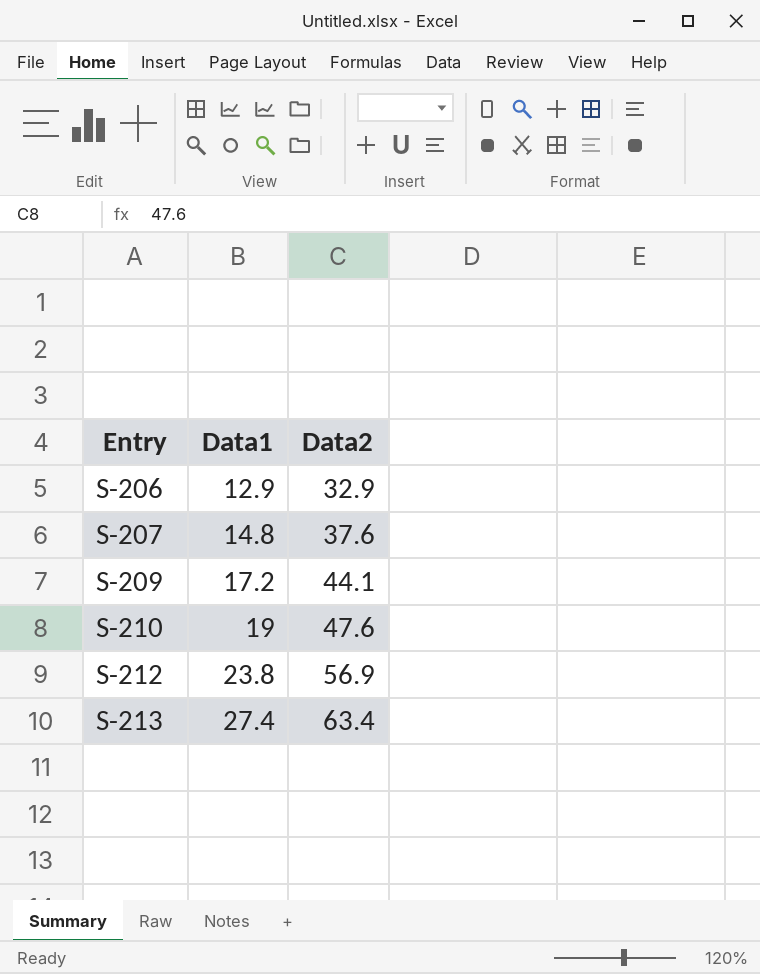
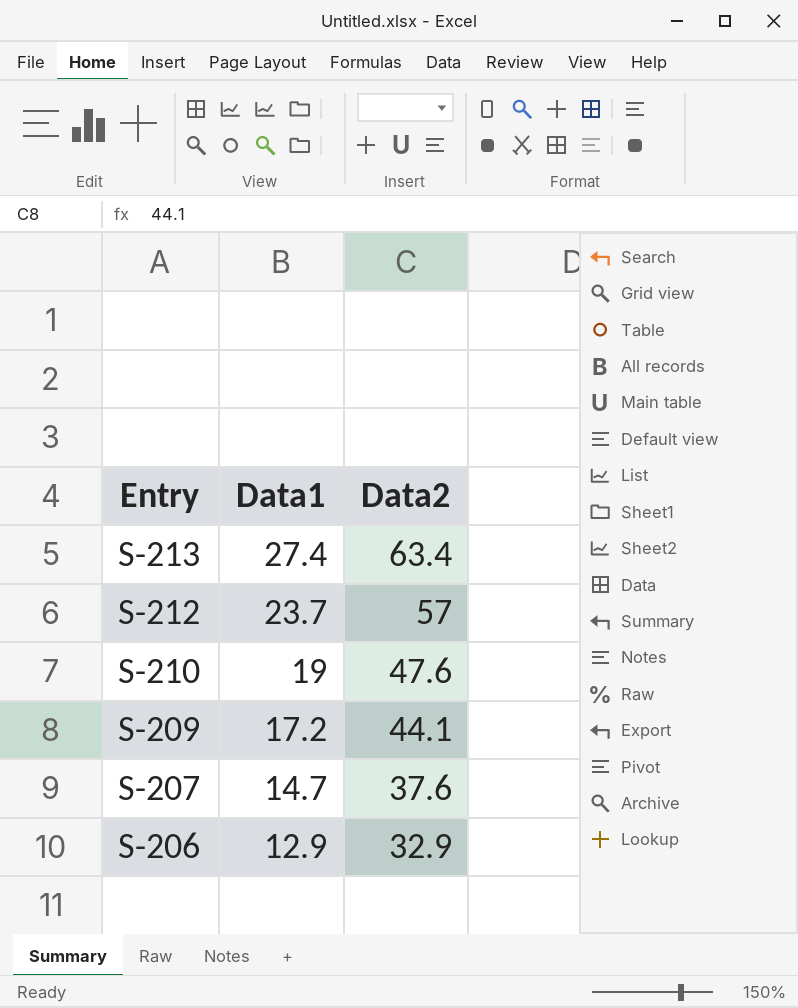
row order: Entry ascending -> Entry descending
S-212 | Data1: 23.8 -> 23.7
S-212 | Data2: 56.9 -> 57
S-207 | Data1: 14.8 -> 14.7

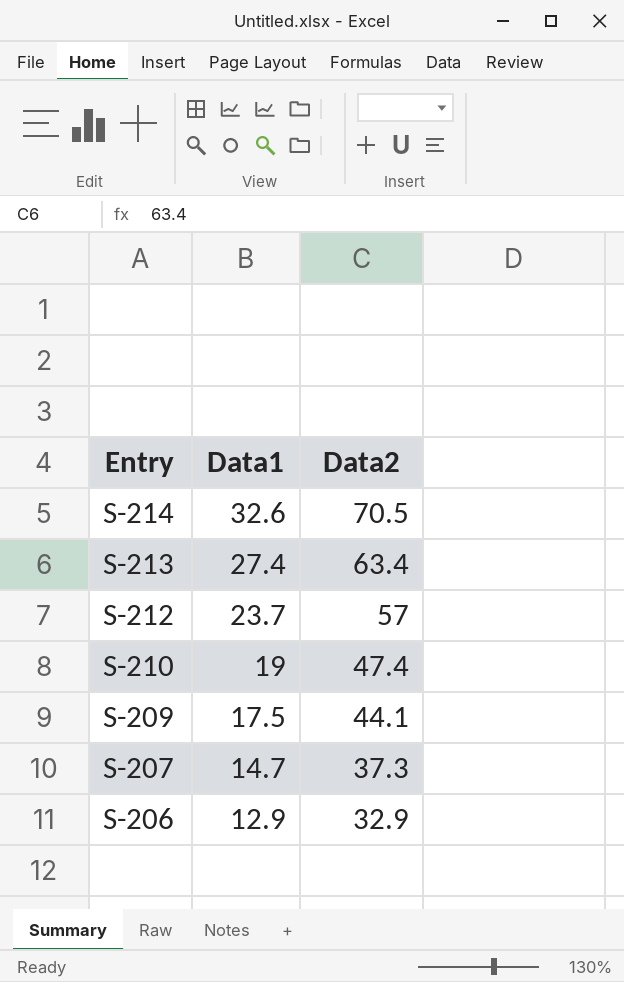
row S-214: none -> 32.6 | 70.5
S-210 | Data2: 47.6 -> 47.4
S-209 | Data1: 17.2 -> 17.5
S-207 | Data2: 37.6 -> 37.3

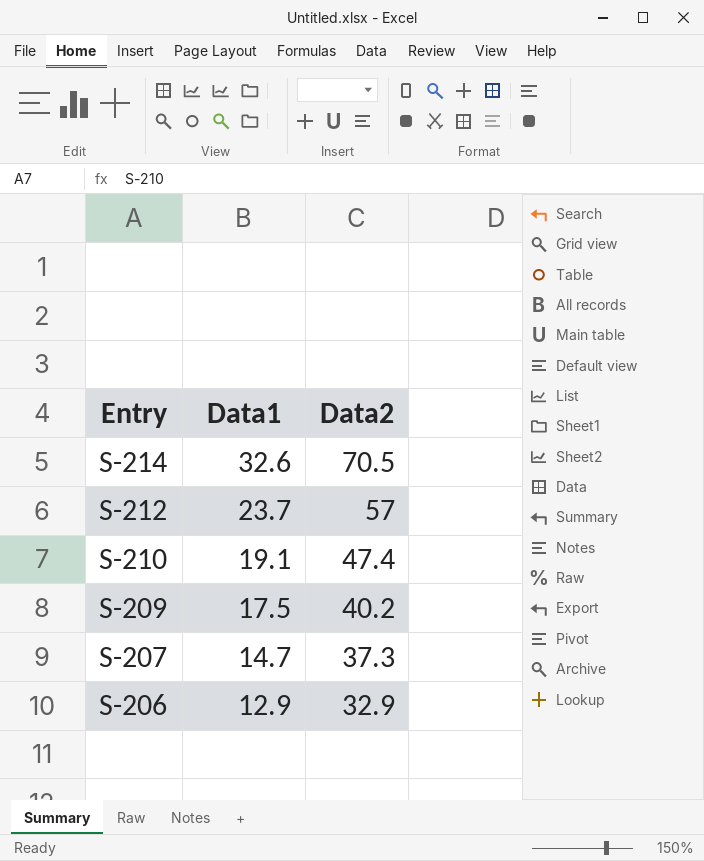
row S-213: 27.4 | 63.4 -> none
S-210 | Data1: 19 -> 19.1
S-209 | Data2: 44.1 -> 40.2

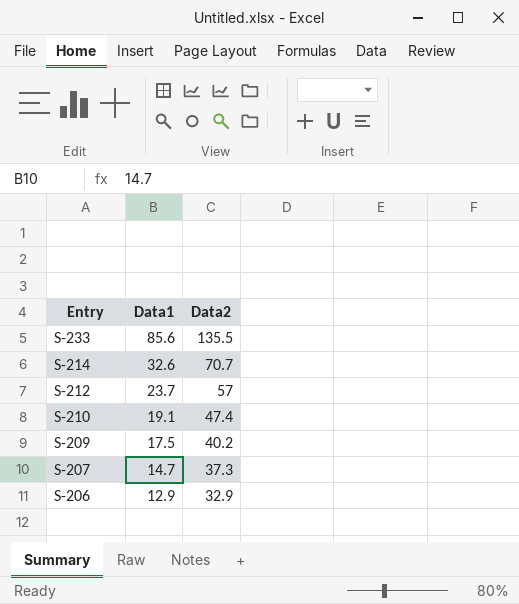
row S-233: none -> 85.6 | 135.5
S-214 | Data2: 70.5 -> 70.7

